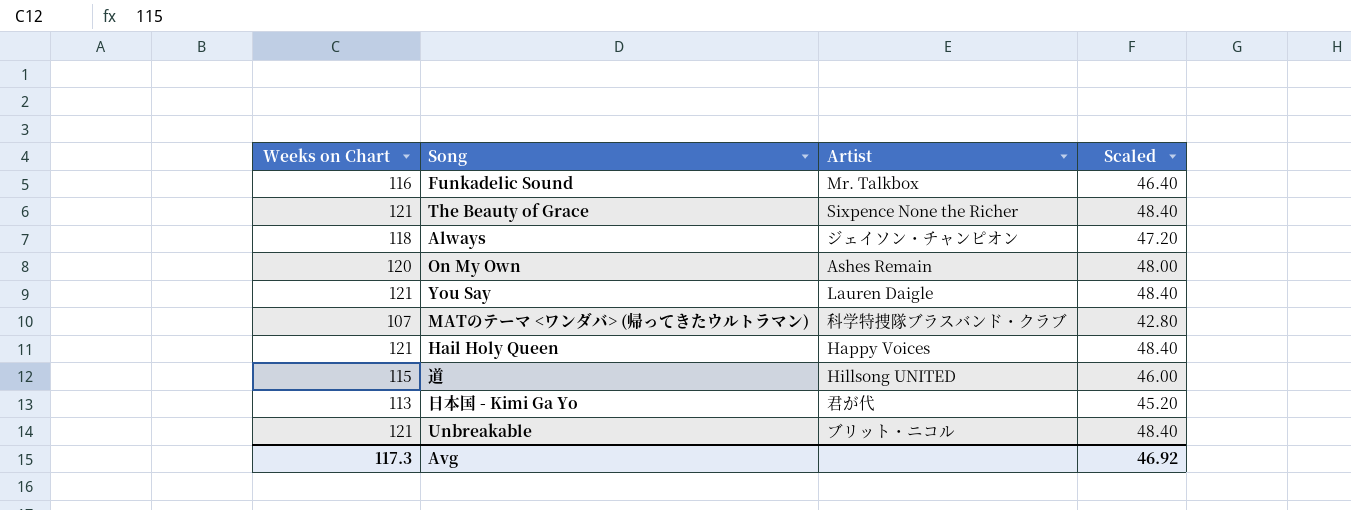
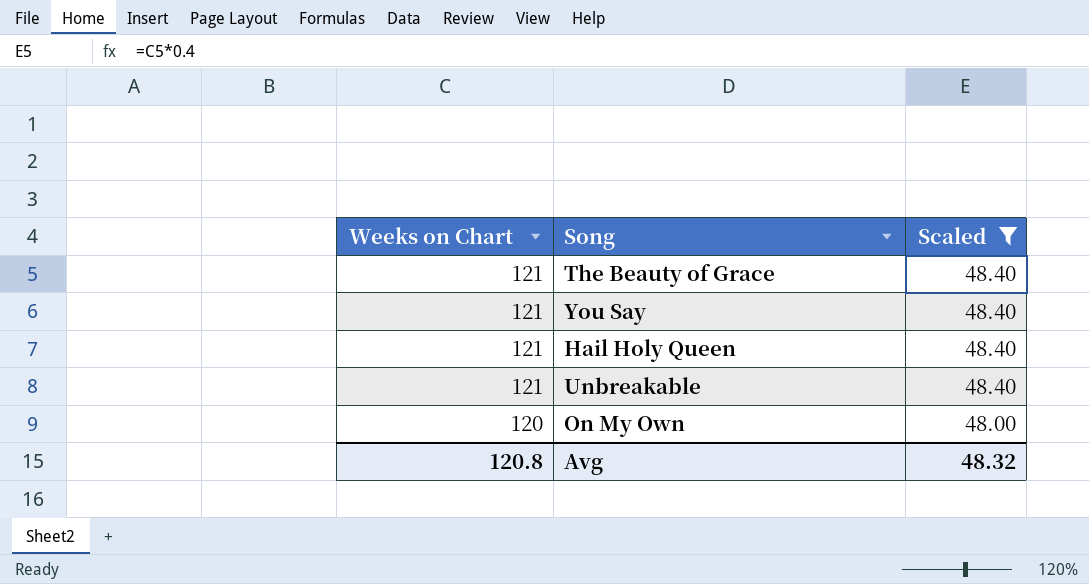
filter: none -> Scaled >= 48.00
row order: none -> Weeks on Chart descending
column Artist | position: 3 -> none
Avg | Weeks on Chart: 117.3 -> 120.8
Avg | Scaled: 46.92 -> 48.32

